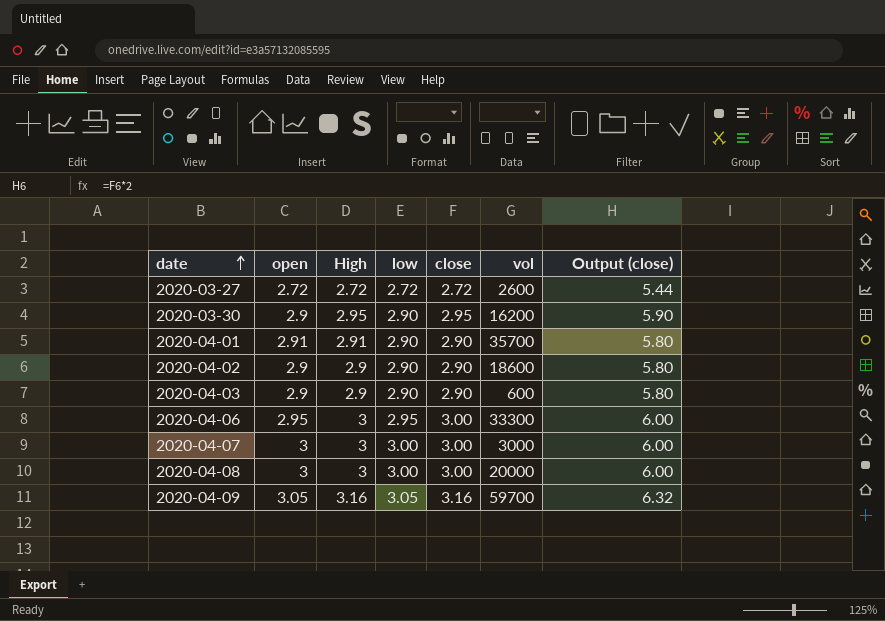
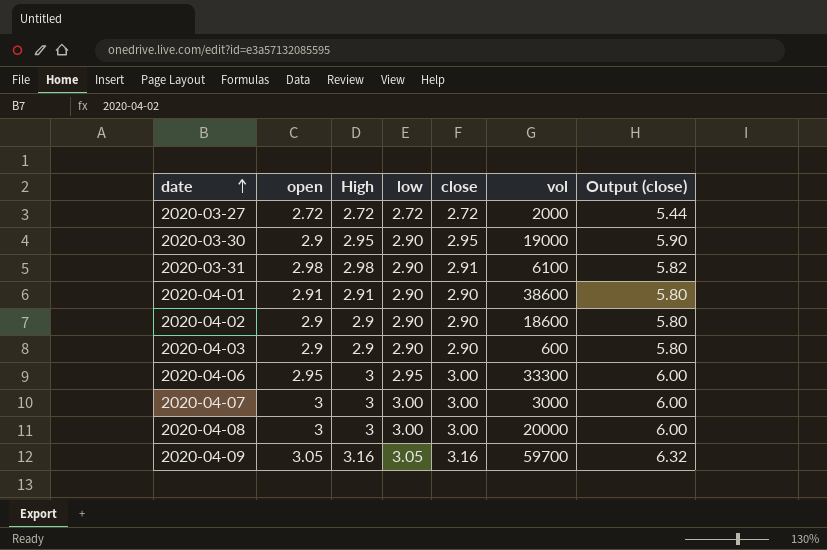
2020-03-27 | vol: 2600 -> 2000
2020-03-30 | vol: 16200 -> 19000
row 2020-03-31: none -> 2.98 | 2.98 | 2.90 | 2.91 | 6100 | 5.82
2020-04-01 | vol: 35700 -> 38600

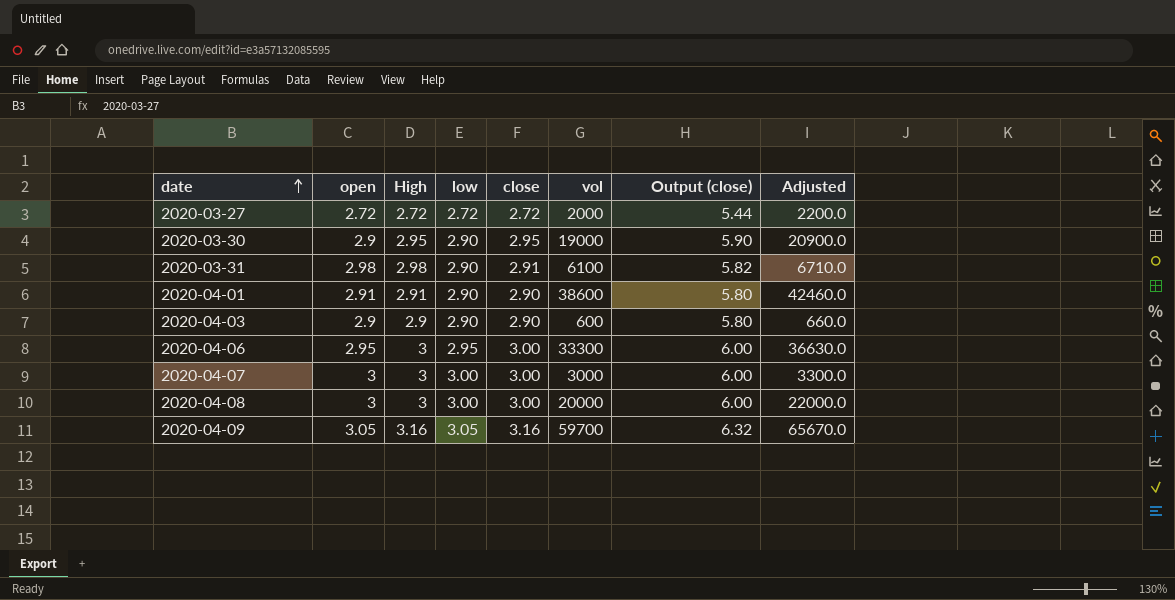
column Adjusted | formula: none -> [vol] * 1.1
row 2020-04-02: 2.9 | 2.9 | 2.90 | 2.90 | 18600 | 5.80 -> none

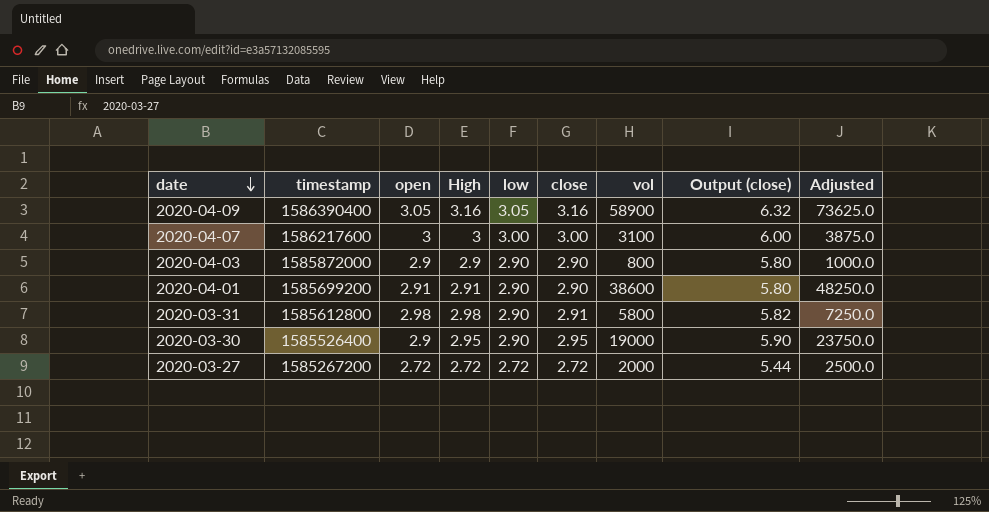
row order: date ascending -> date descending
column timestamp | position: none -> 2
column Adjusted | formula: [vol] * 1.1 -> [vol] * 1.25
row 2020-04-06: 2.95 | 3 | 2.95 | 3.00 | 33300 | 6.00 | 36630.0 -> none
row 2020-04-08: 3 | 3 | 3.00 | 3.00 | 20000 | 6.00 | 22000.0 -> none
2020-04-09 | vol: 59700 -> 58900
2020-04-07 | vol: 3000 -> 3100
2020-04-03 | vol: 600 -> 800
2020-03-31 | vol: 6100 -> 5800

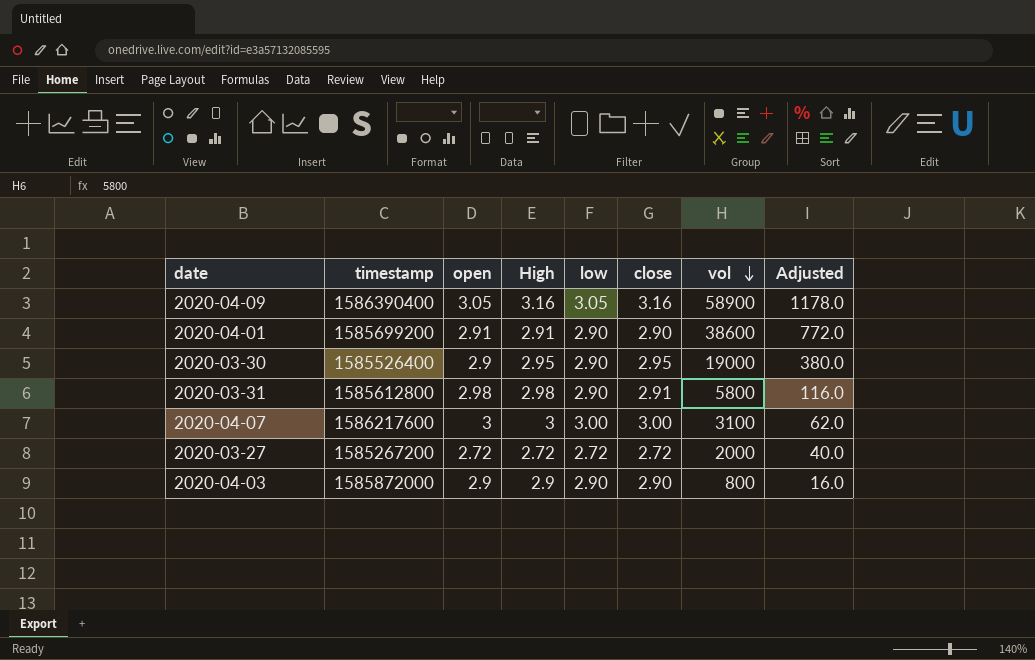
row order: date descending -> vol descending
column Output (close) | formula: [close] * 2 -> none
column Adjusted | formula: [vol] * 1.25 -> [vol] * 0.02

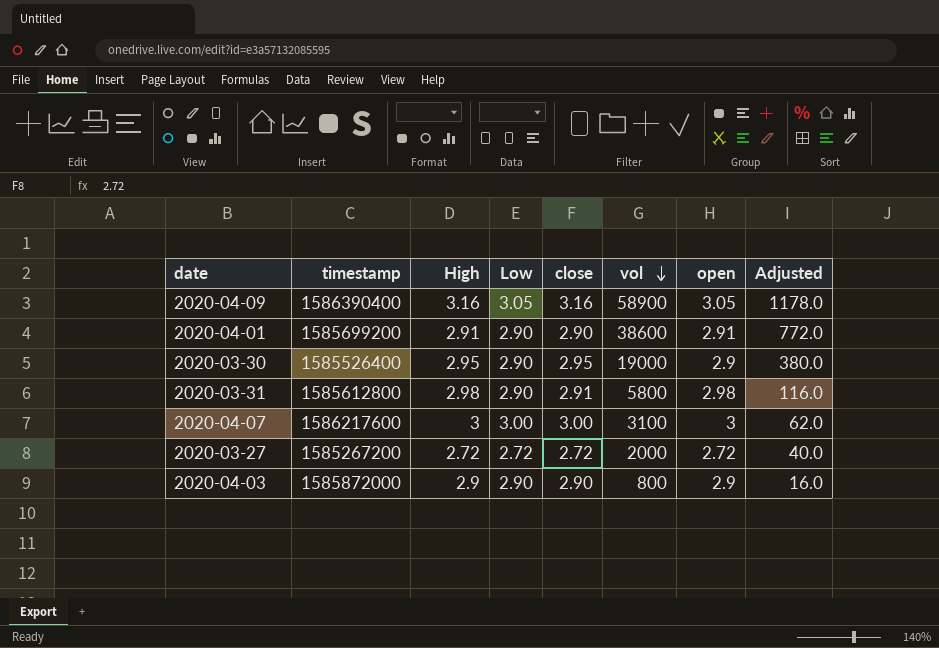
column name: low -> Low
column open | position: 3 -> 7

